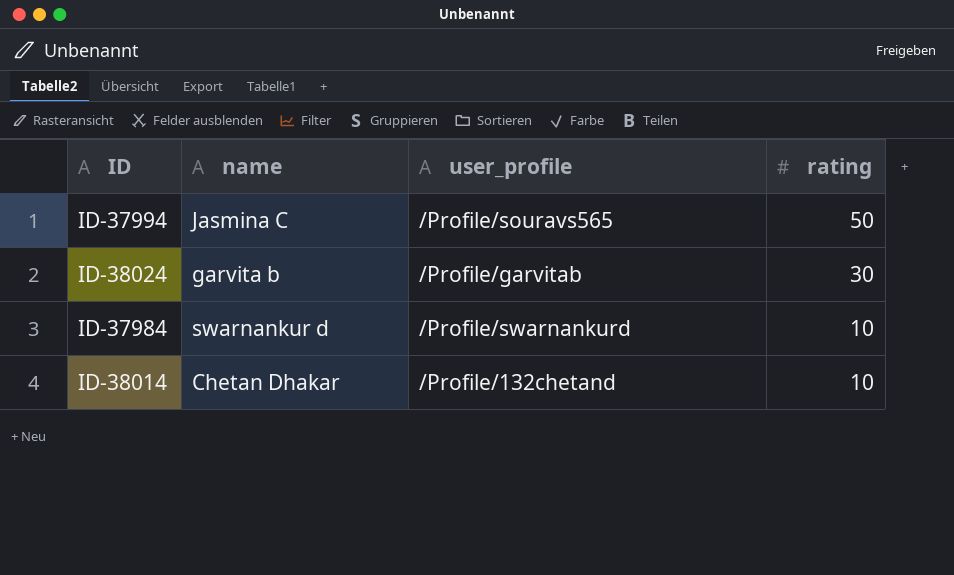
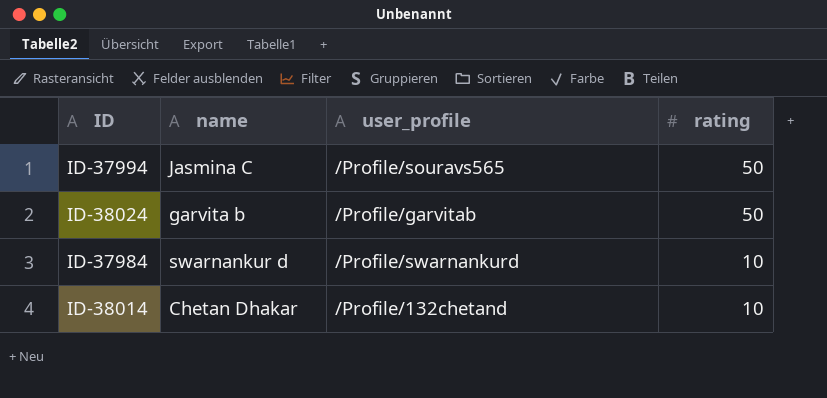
ID-38024 | rating: 30 -> 50

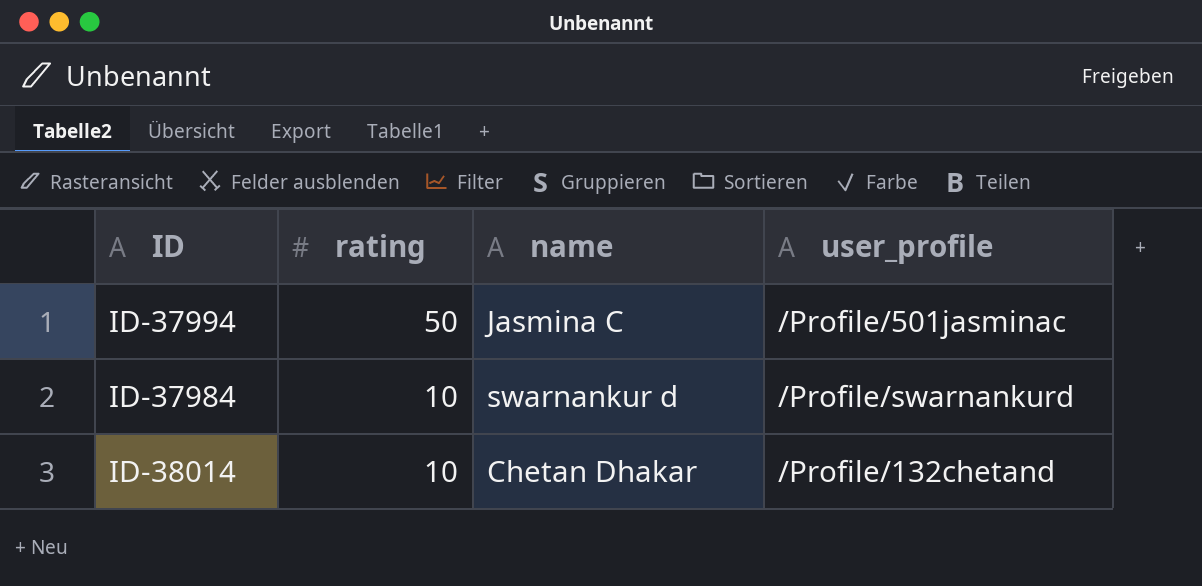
column rating | position: 4 -> 2
row ID-38024: garvita b | /Profile/garvitab | 50 -> none
ID-37994 | user_profile: /Profile/souravs565 -> /Profile/501jasminac

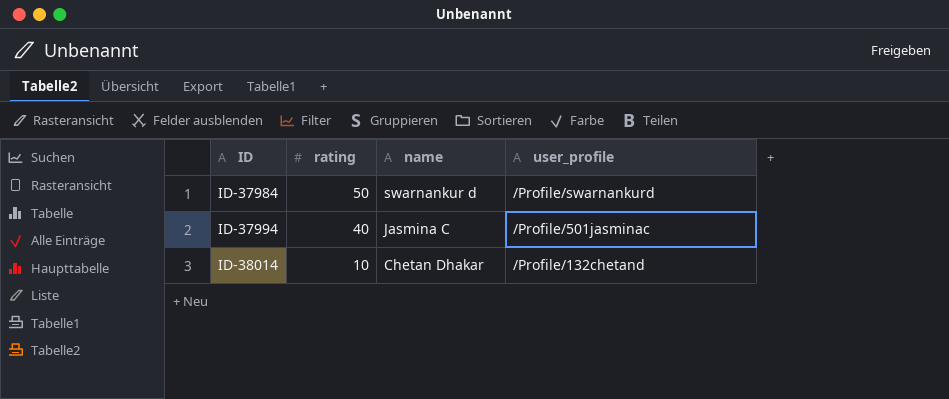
row order: rating descending -> ID ascending
ID-37984 | rating: 10 -> 50
ID-37994 | rating: 50 -> 40

